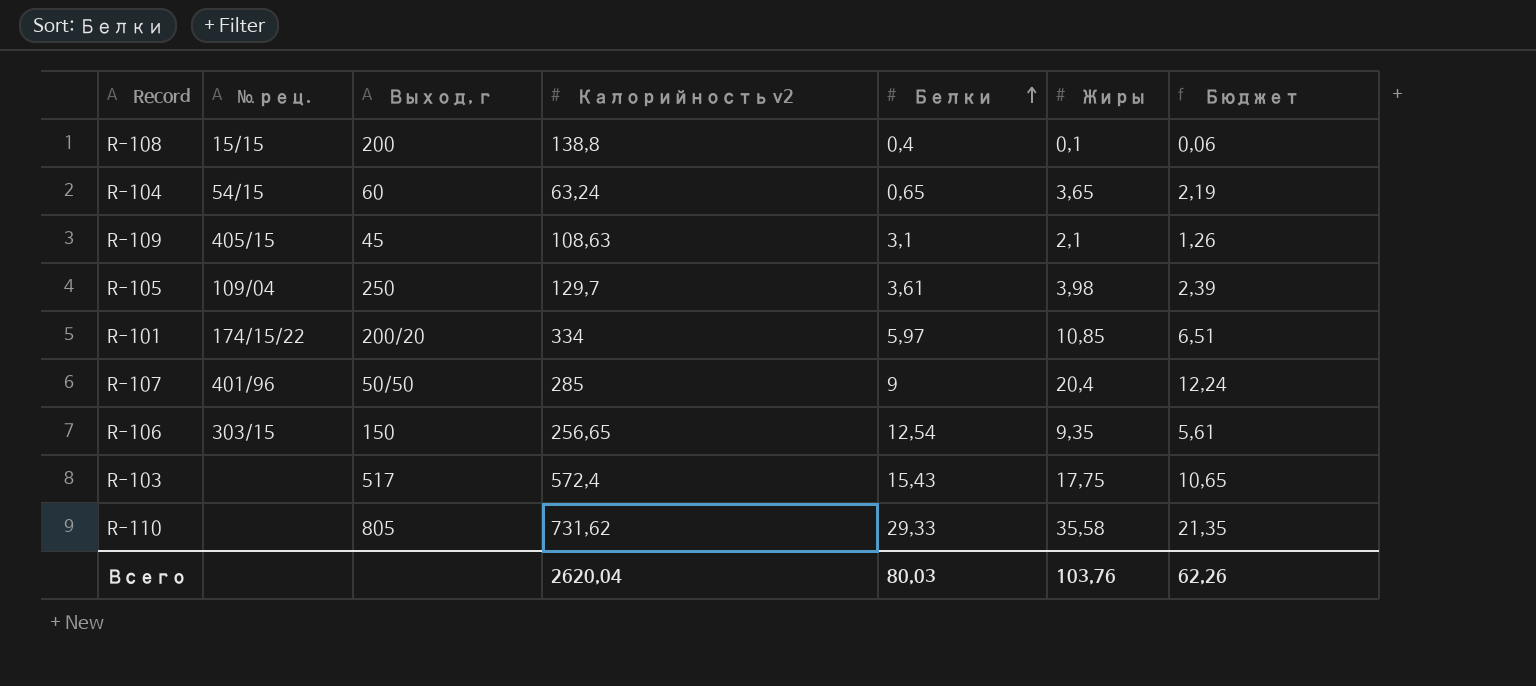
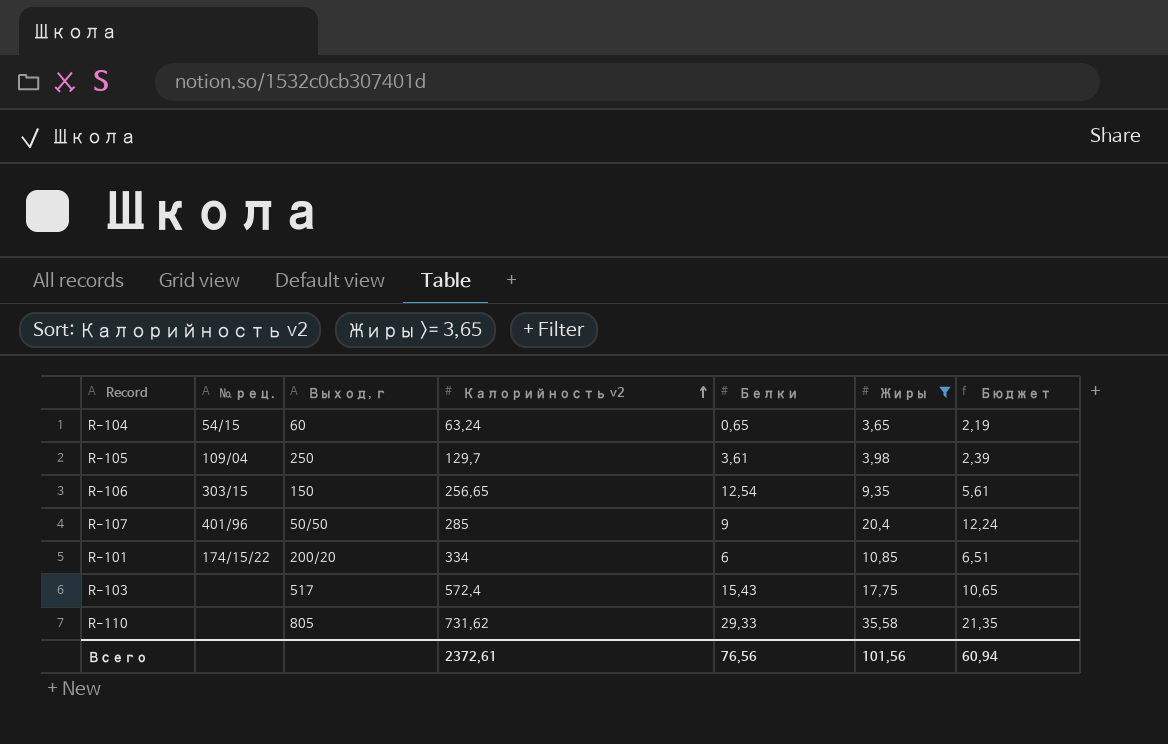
filter: none -> Жиры >= 3,65
row order: Белки ascending -> Калорийность v2 ascending
R-101 | Белки: 5,97 -> 6
Всего | Калорийность v2: 2620,04 -> 2372,61
Всего | Белки: 80,03 -> 76,56
Всего | Жиры: 103,76 -> 101,56
Всего | Бюджет: 62,26 -> 60,94

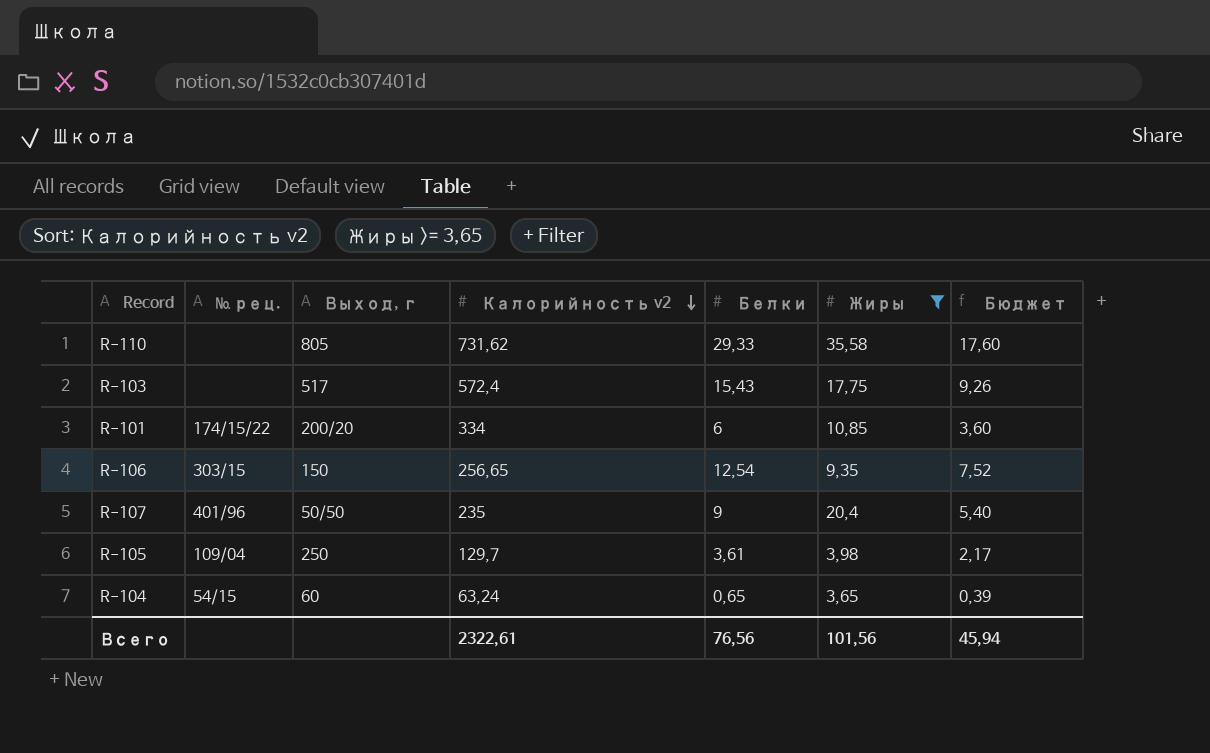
row order: Калорийность v2 ascending -> Калорийность v2 descending
column Бюджет | formula: [Жиры] * 0,6 -> [Белки] * 0,6
R-107 | Калорийность v2: 285 -> 235
Всего | Калорийность v2: 2372,61 -> 2322,61
Всего | Бюджет: 60,94 -> 45,94

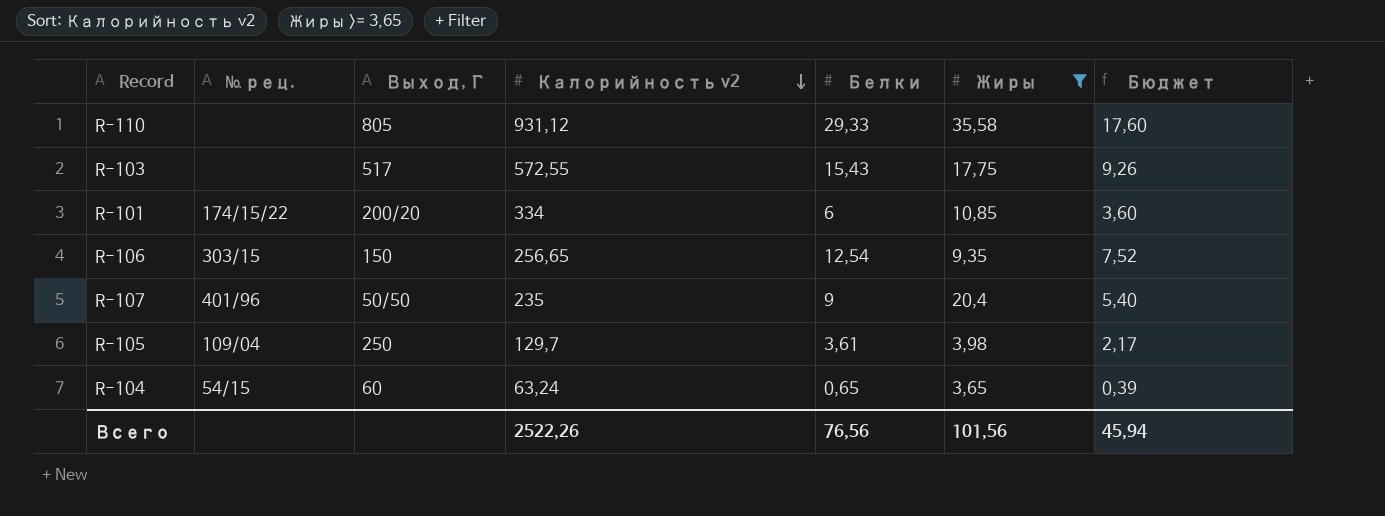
column name: Выход, г -> Выход, Г
R-110 | Калорийность v2: 731,62 -> 931,12
R-103 | Калорийность v2: 572,4 -> 572,55
Всего | Калорийность v2: 2322,61 -> 2522,26

